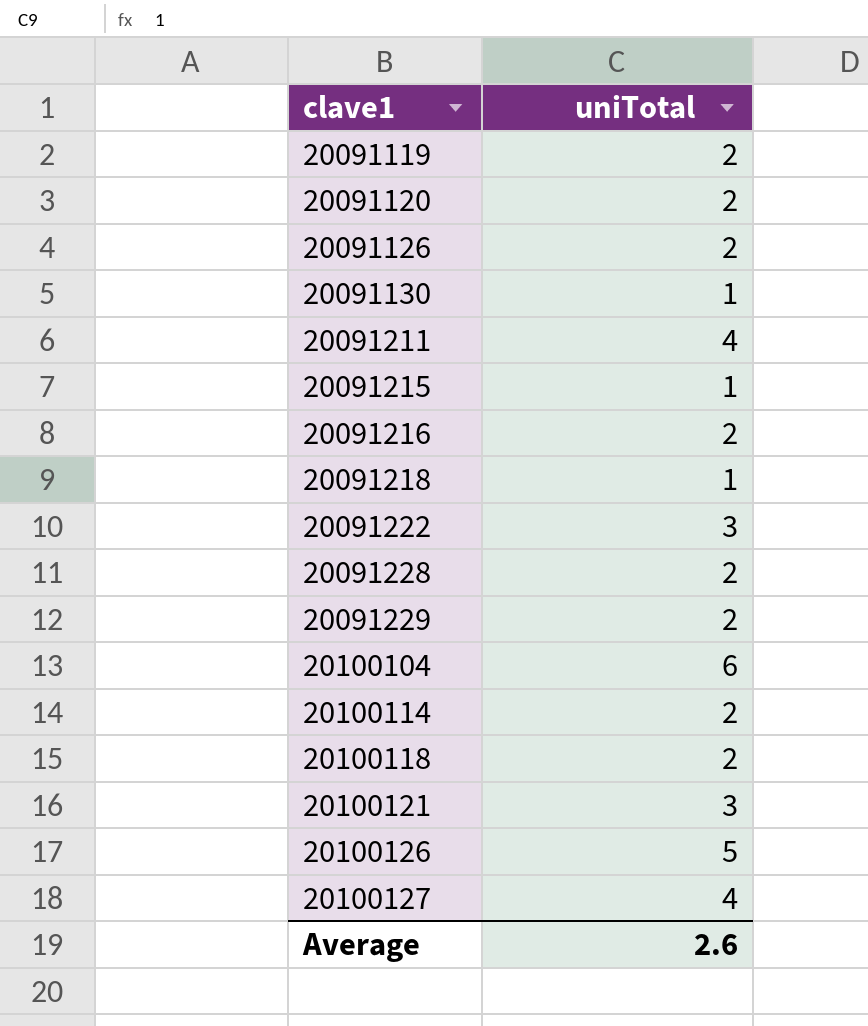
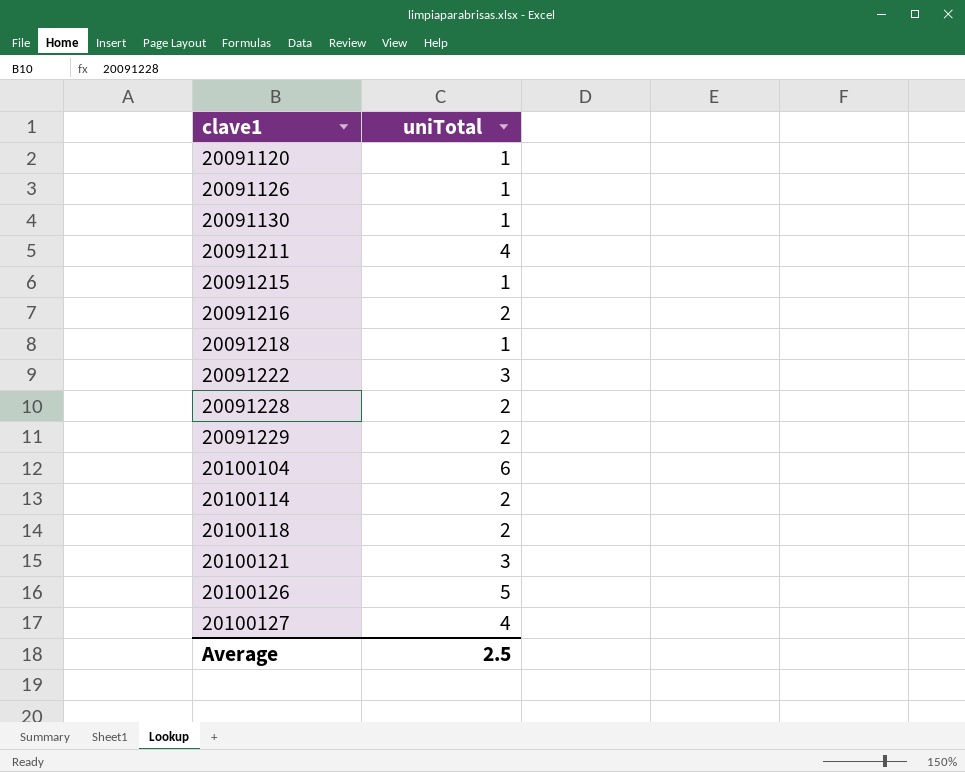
row 20091119: 2 -> none
20091120 | uniTotal: 2 -> 1
20091126 | uniTotal: 2 -> 1
Average | uniTotal: 2.6 -> 2.5

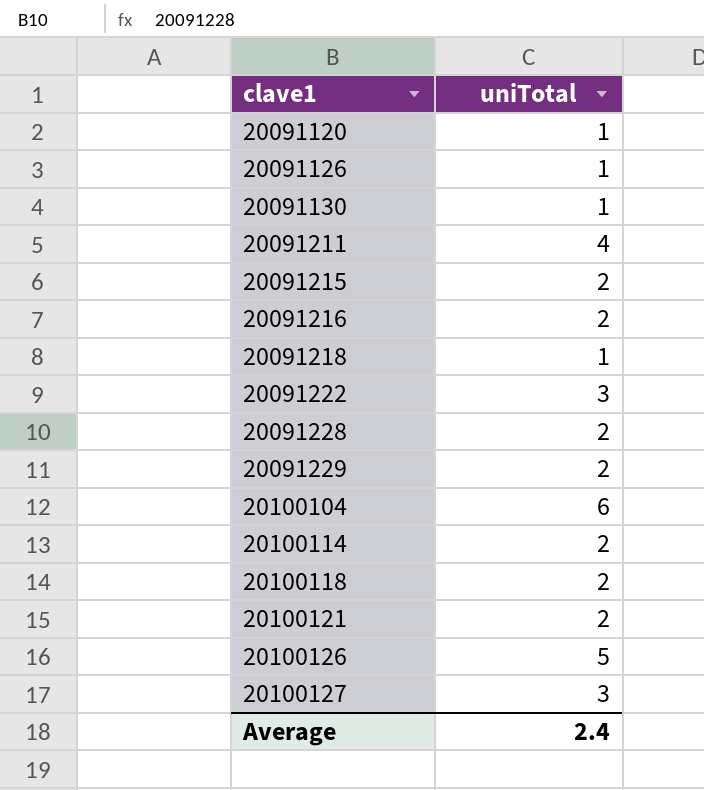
20091215 | uniTotal: 1 -> 2
20100121 | uniTotal: 3 -> 2
20100127 | uniTotal: 4 -> 3
Average | uniTotal: 2.5 -> 2.4

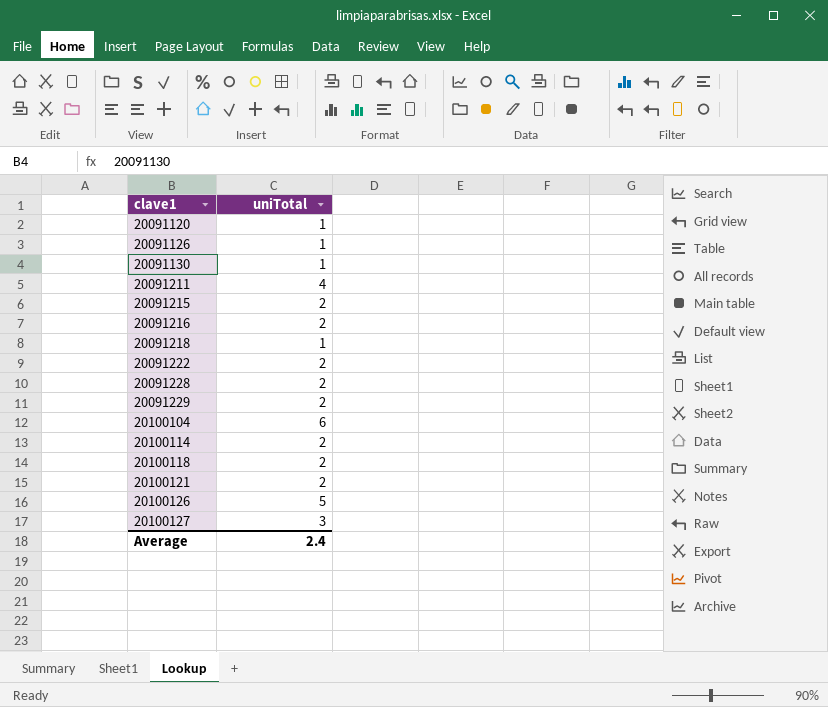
20091222 | uniTotal: 3 -> 2

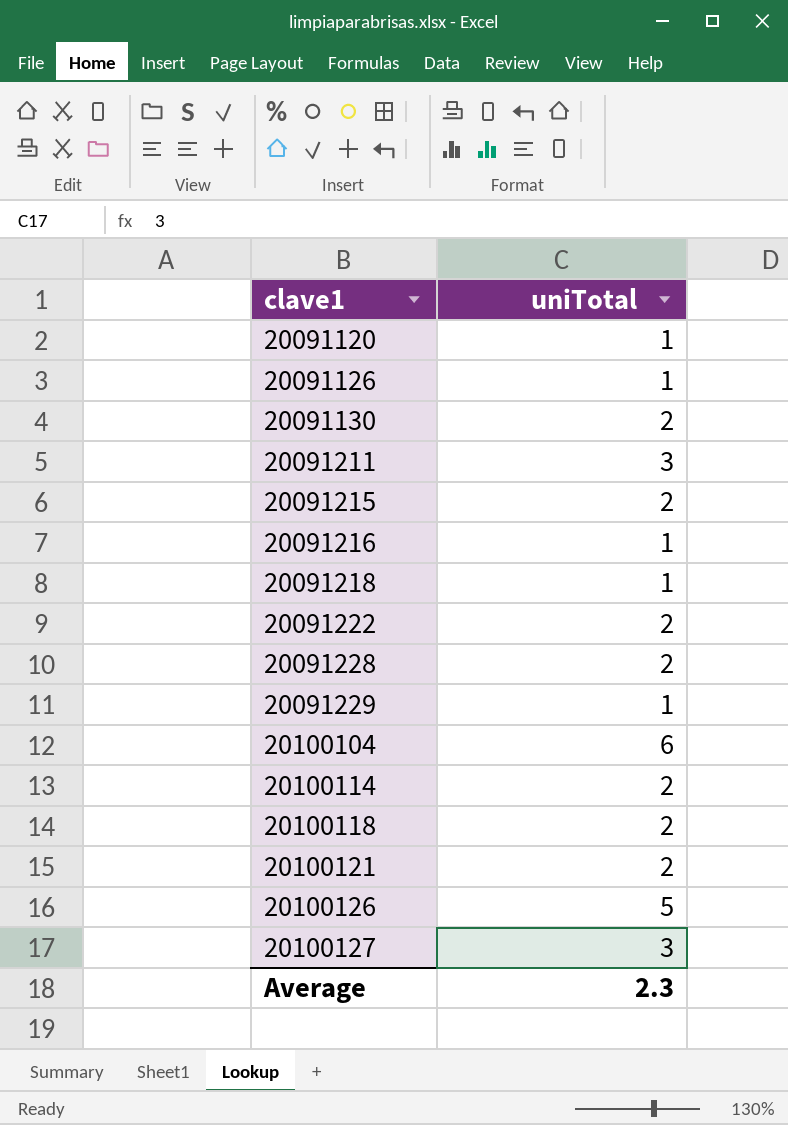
20091130 | uniTotal: 1 -> 2
20091211 | uniTotal: 4 -> 3
20091216 | uniTotal: 2 -> 1
20091229 | uniTotal: 2 -> 1
Average | uniTotal: 2.4 -> 2.3

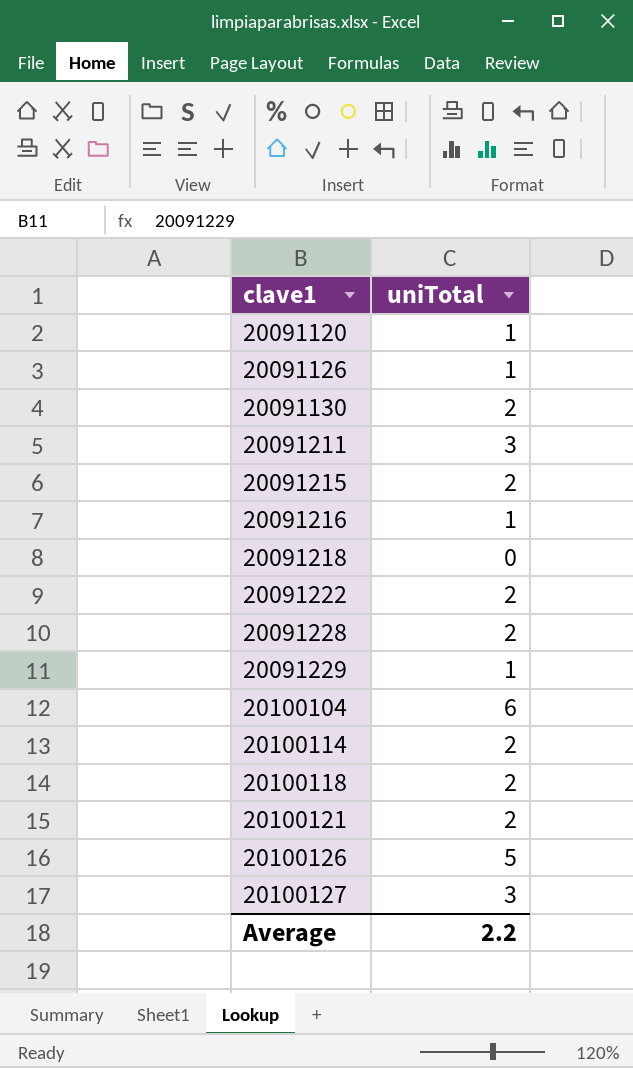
20091218 | uniTotal: 1 -> 0
Average | uniTotal: 2.3 -> 2.2

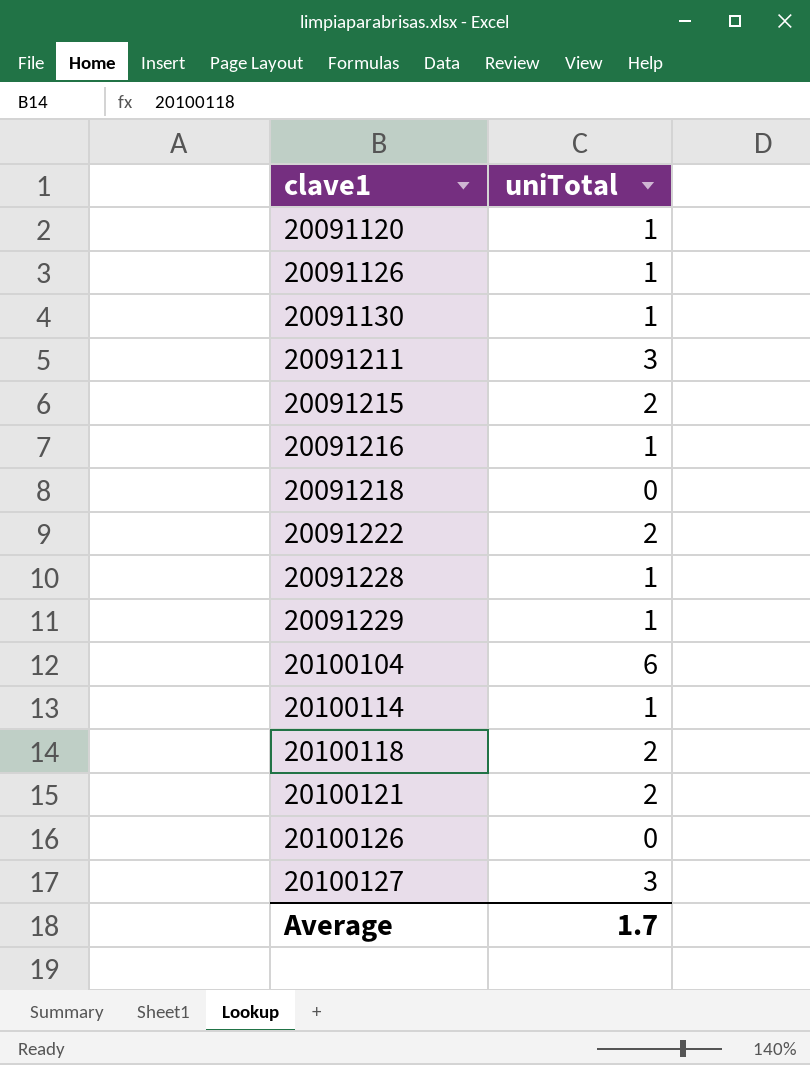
20091130 | uniTotal: 2 -> 1
20091228 | uniTotal: 2 -> 1
20100114 | uniTotal: 2 -> 1
20100126 | uniTotal: 5 -> 0
Average | uniTotal: 2.2 -> 1.7

